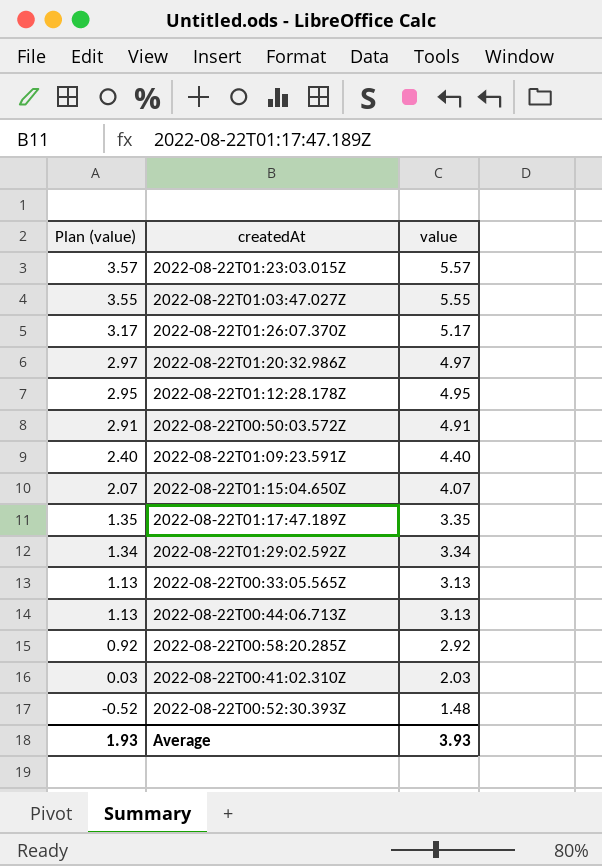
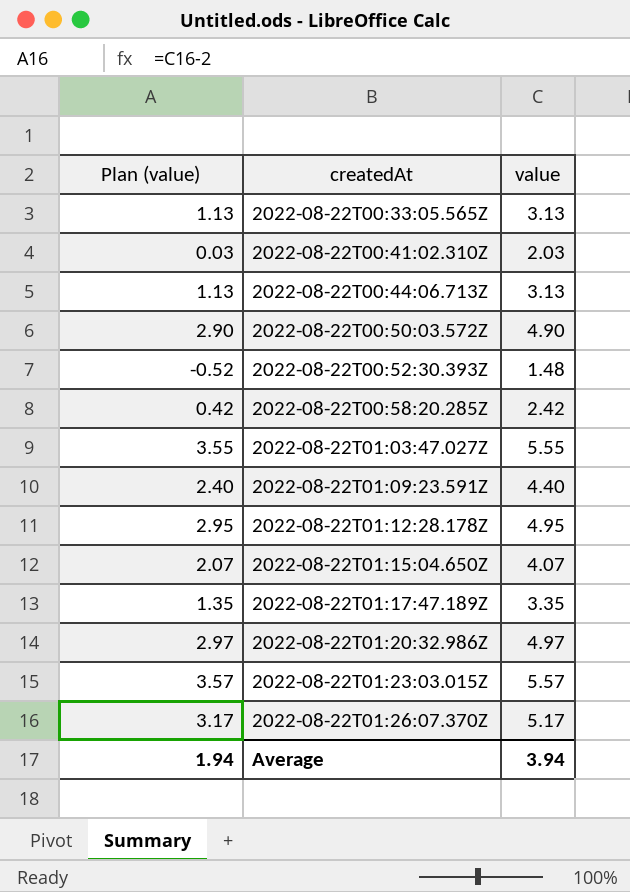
row order: Plan (value) descending -> createdAt ascending
row 2022-08-22T01:29:02.592Z: 1.34 | 3.34 -> none
2022-08-22T00:50:03.572Z | Plan (value): 2.91 -> 2.90
2022-08-22T00:50:03.572Z | value: 4.91 -> 4.90
2022-08-22T00:58:20.285Z | Plan (value): 0.92 -> 0.42
2022-08-22T00:58:20.285Z | value: 2.92 -> 2.42
Average | Plan (value): 1.93 -> 1.94
Average | value: 3.93 -> 3.94

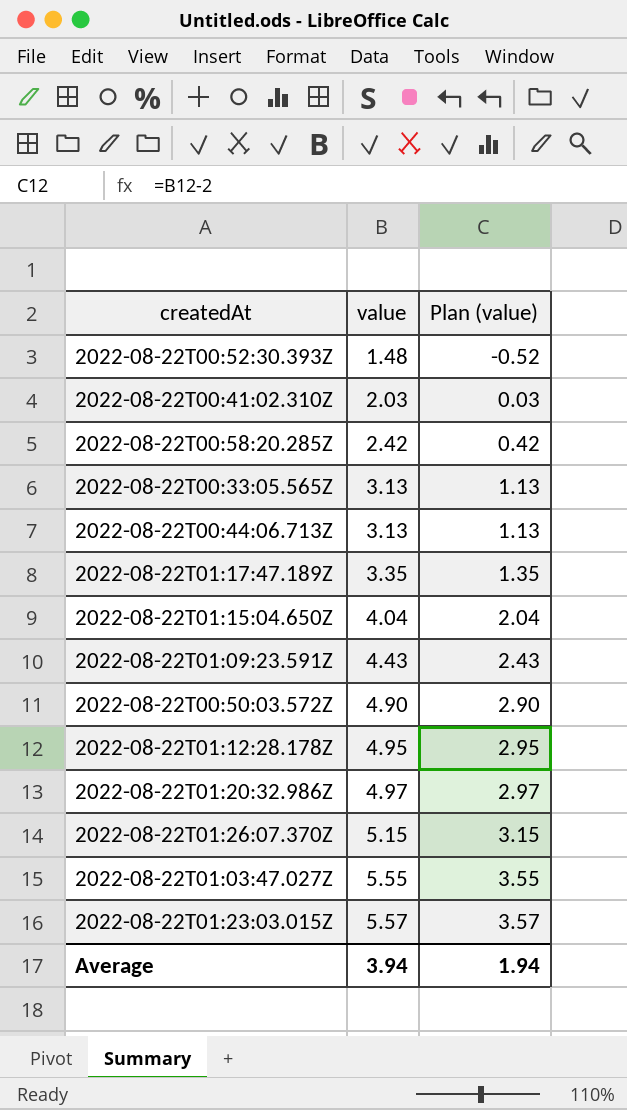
row order: createdAt ascending -> value ascending
column Plan (value) | position: 1 -> 3
2022-08-22T01:15:04.650Z | value: 4.07 -> 4.04
2022-08-22T01:15:04.650Z | Plan (value): 2.07 -> 2.04
2022-08-22T01:09:23.591Z | value: 4.40 -> 4.43
2022-08-22T01:09:23.591Z | Plan (value): 2.40 -> 2.43
2022-08-22T01:26:07.370Z | value: 5.17 -> 5.15
2022-08-22T01:26:07.370Z | Plan (value): 3.17 -> 3.15

